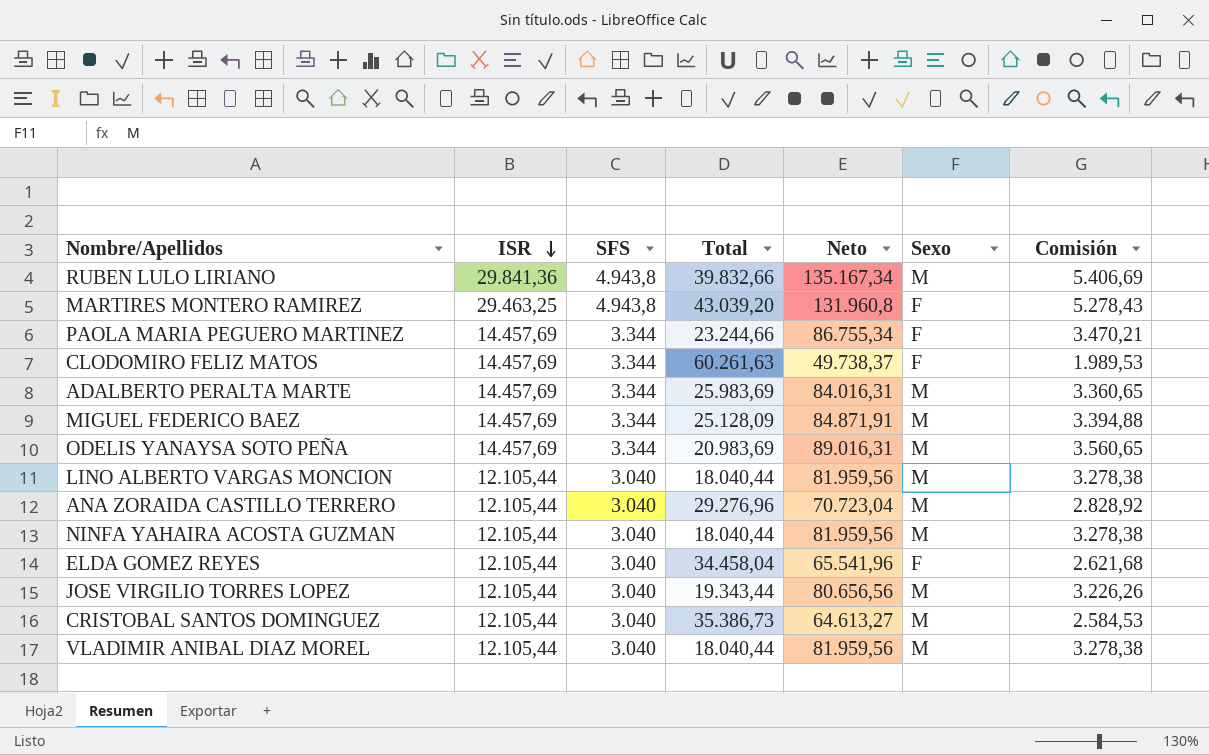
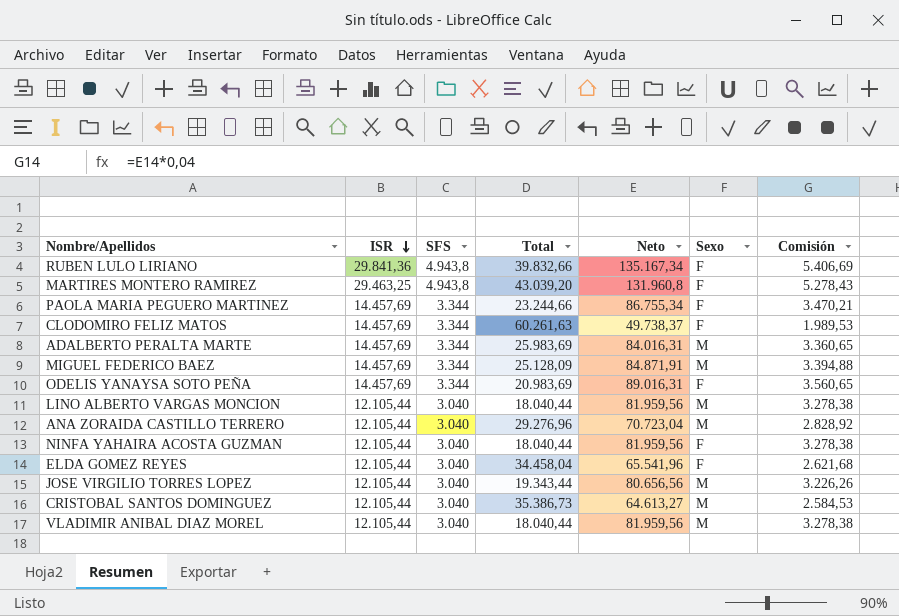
RUBEN LULO LIRIANO | Sexo: M -> F
ODELIS YANAYSA SOTO PEÑA | Sexo: M -> F
NINFA YAHAIRA ACOSTA GUZMAN | Sexo: M -> F

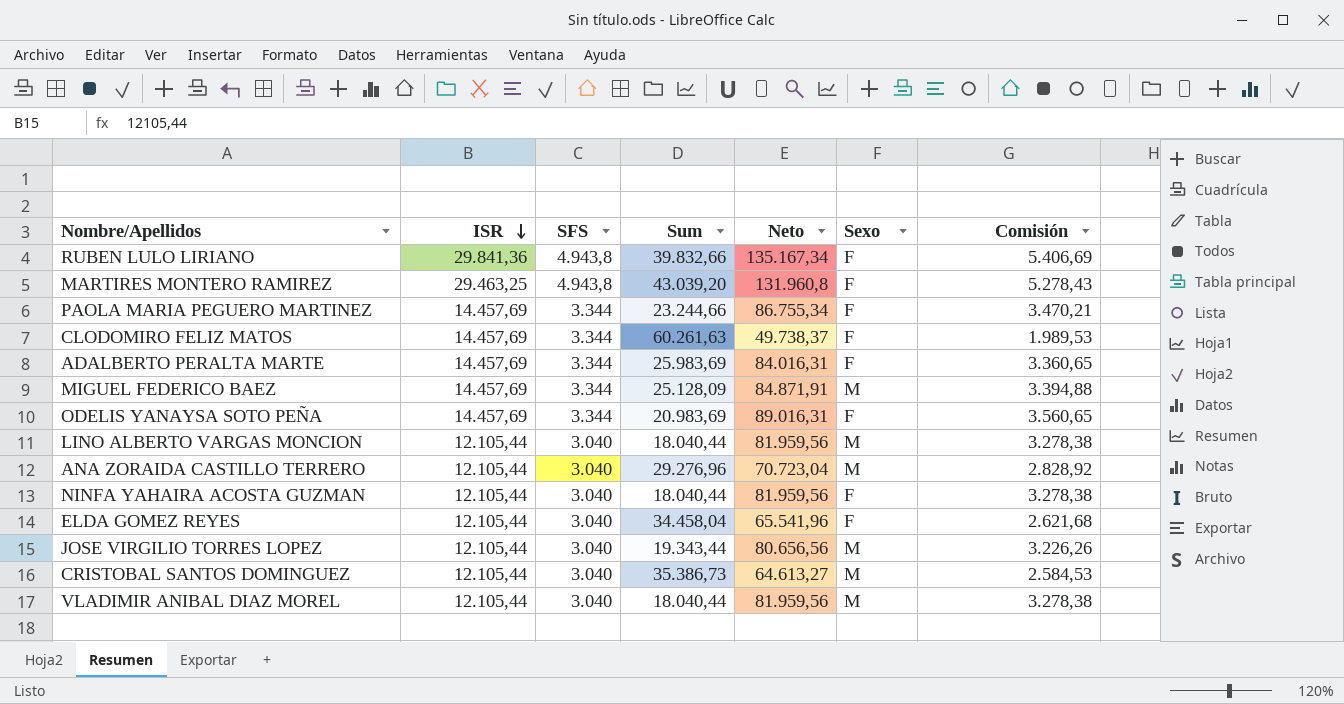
column name: Total -> Sum
ADALBERTO PERALTA MARTE | Sexo: M -> F

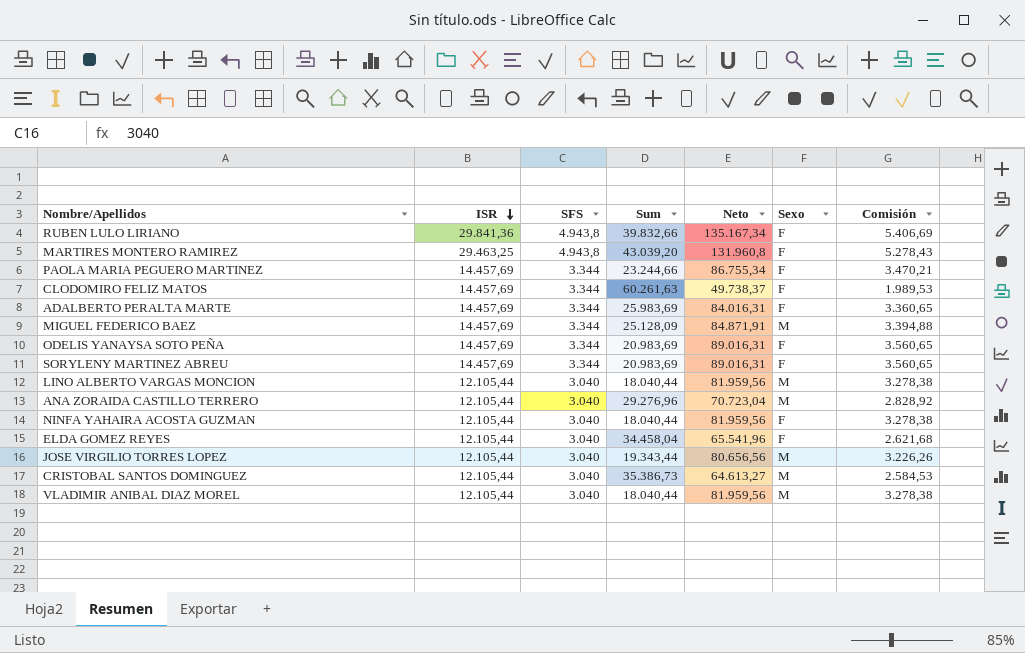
row SORYLENY MARTINEZ ABREU: none -> 14.457,69 | 3.344 | 20.983,69 | 89.016,31 | F | 3.560,65

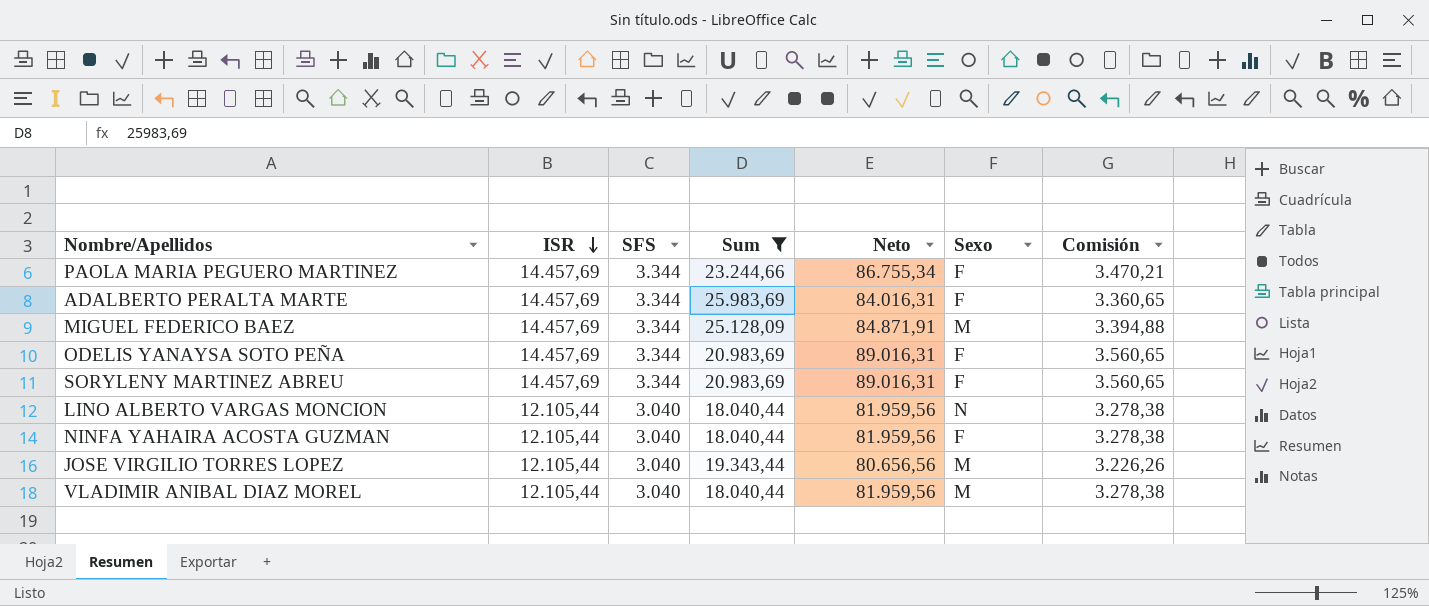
filter: none -> Sum <= 25.983,69
LINO ALBERTO VARGAS MONCION | Sexo: M -> N

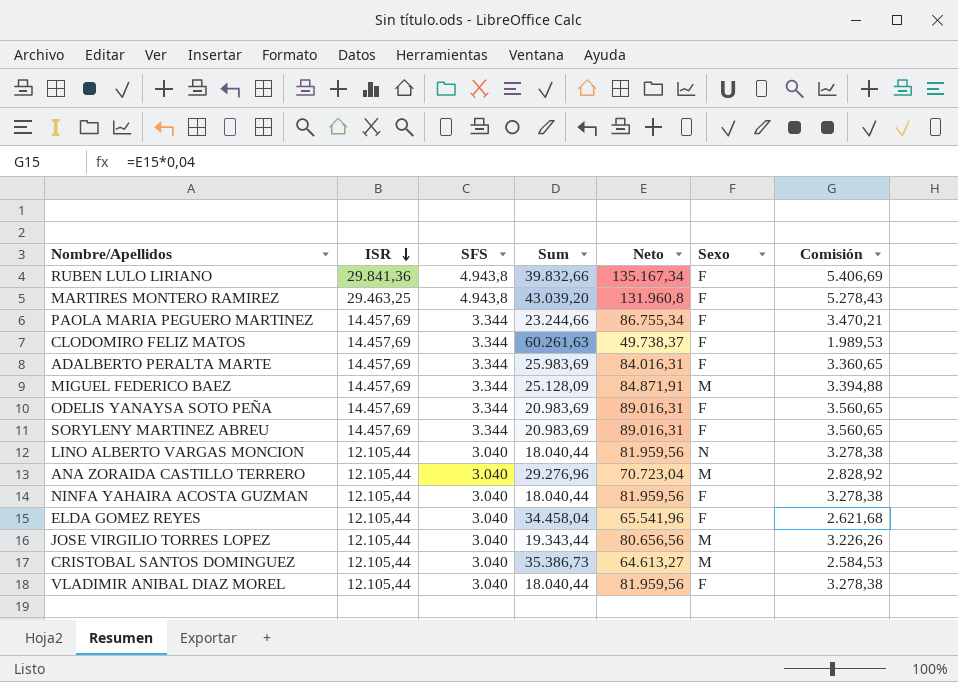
filter: Sum <= 25.983,69 -> none
VLADIMIR ANIBAL DIAZ MOREL | Sexo: M -> F

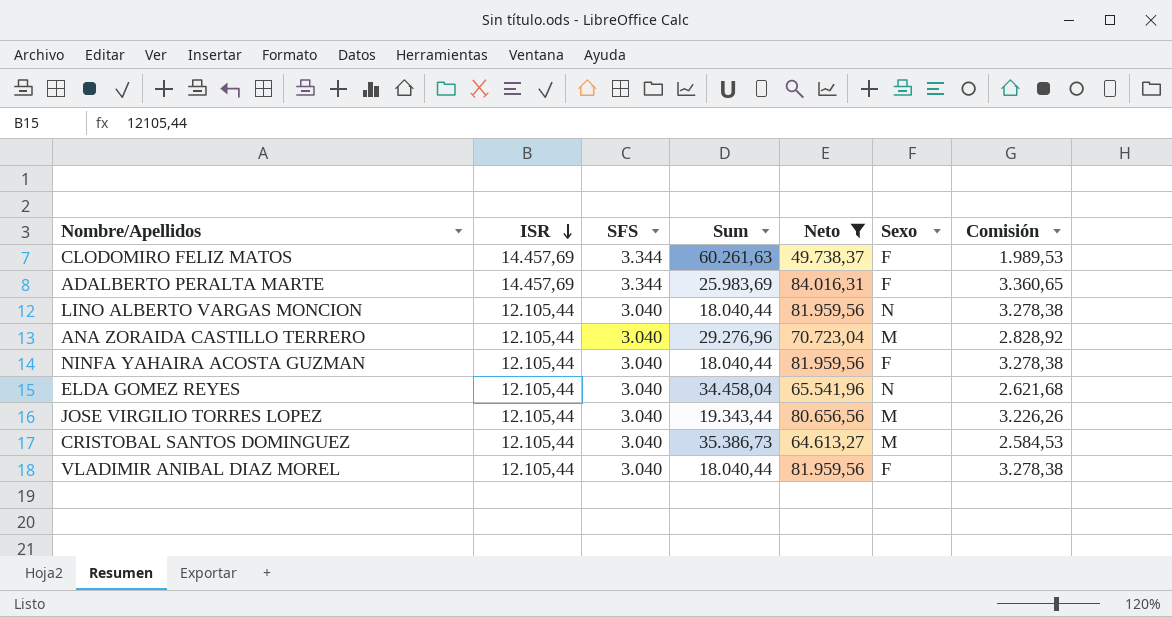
filter: none -> Neto <= 84.016,31
ELDA GOMEZ REYES | Sexo: F -> N

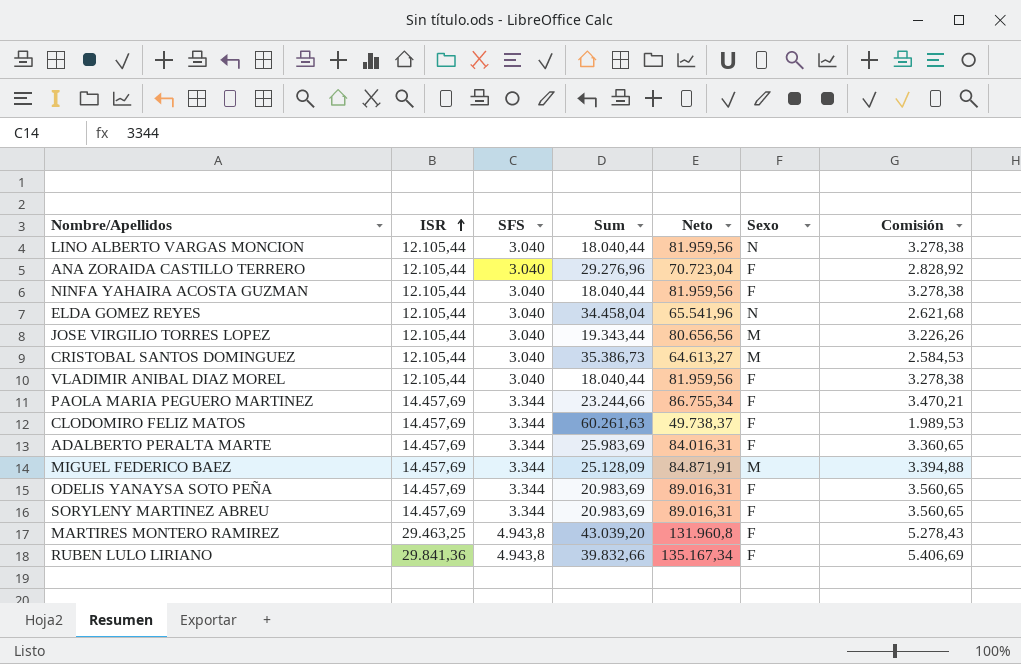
filter: Neto <= 84.016,31 -> none
row order: ISR descending -> ISR ascending
ANA ZORAIDA CASTILLO TERRERO | Sexo: M -> F

